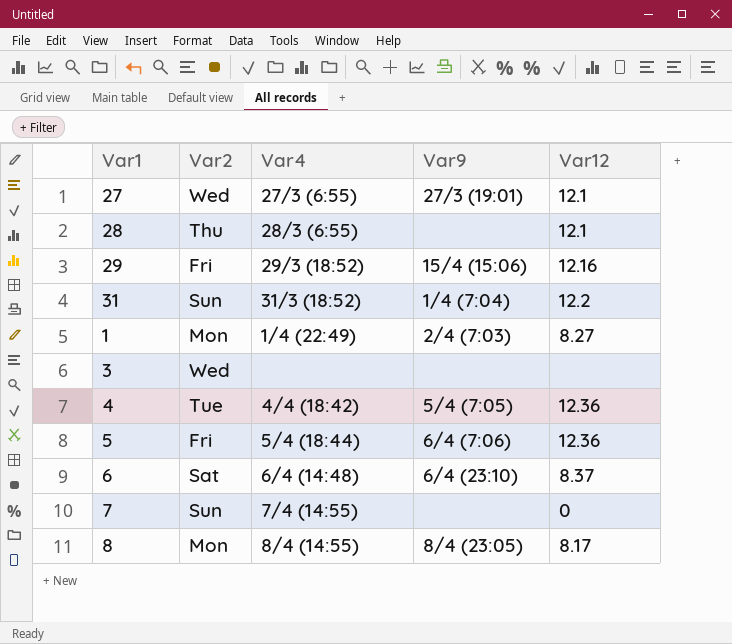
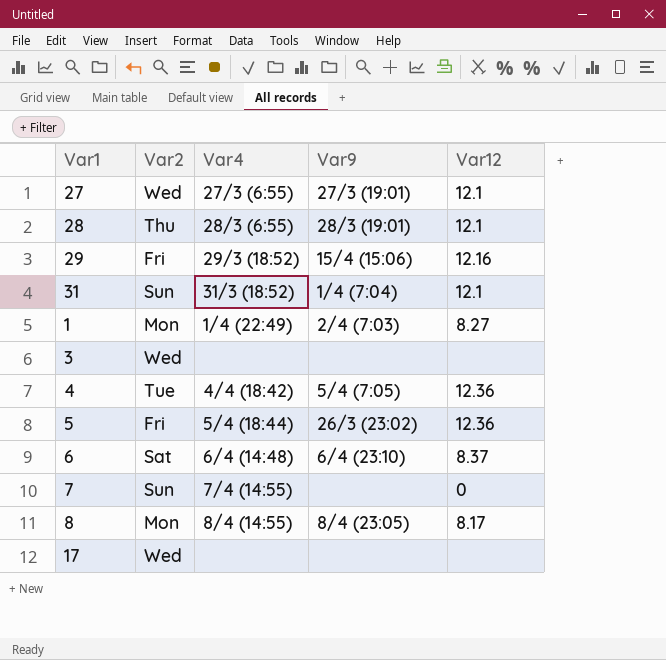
28 | Var9: none -> 28/3 (19:01)
31 | Var12: 12.2 -> 12.1
5 | Var9: 6/4 (7:06) -> 26/3 (23:02)
row 17: none -> Wed | none | none | none

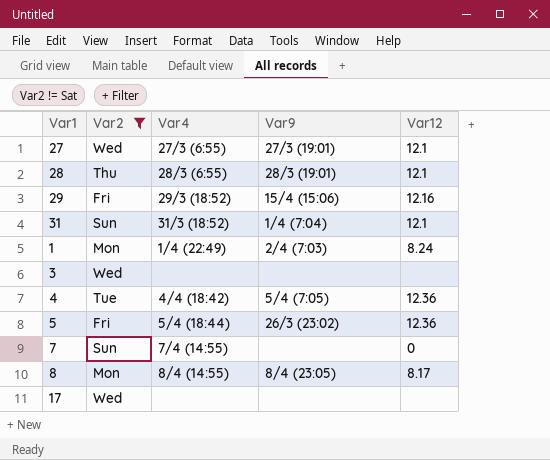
filter: none -> Var2 != Sat
1 | Var12: 8.27 -> 8.24

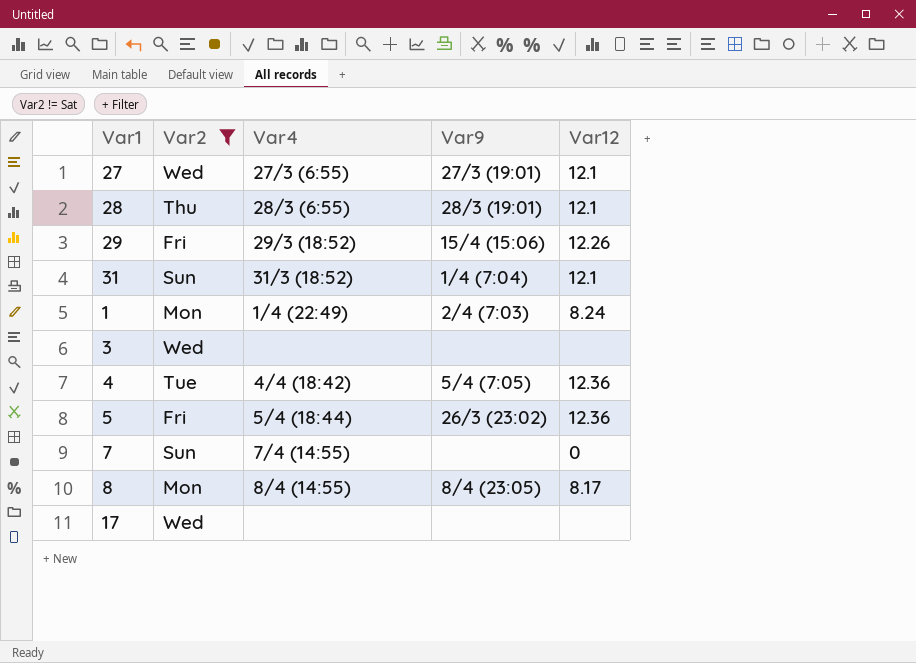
29 | Var12: 12.16 -> 12.26

